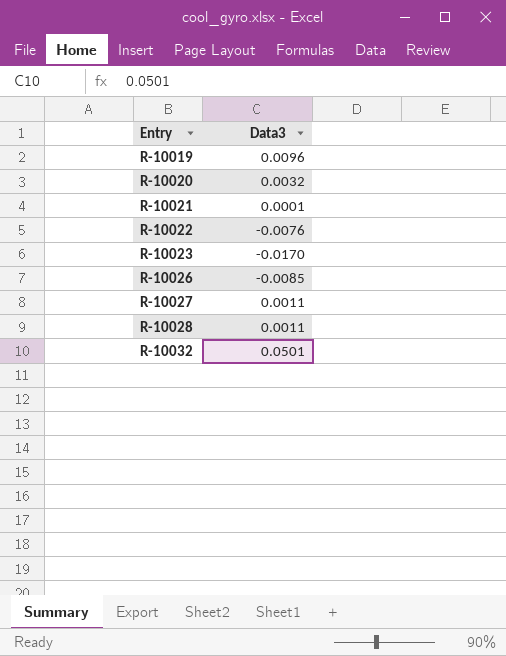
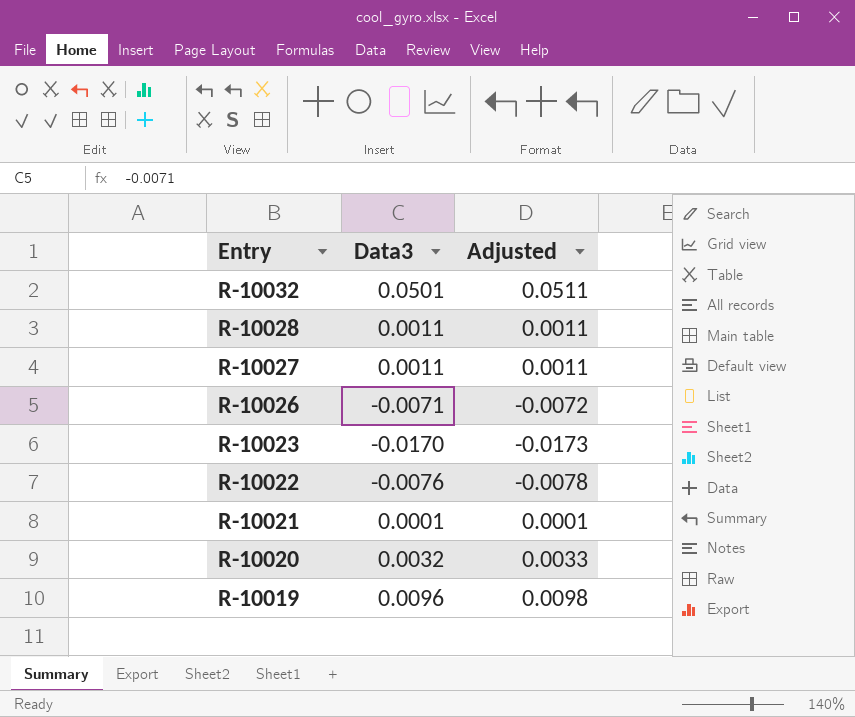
row order: Entry ascending -> Entry descending
column Adjusted | formula: none -> [Data3] * 1.02
R-10026 | Data3: -0.0085 -> -0.0071

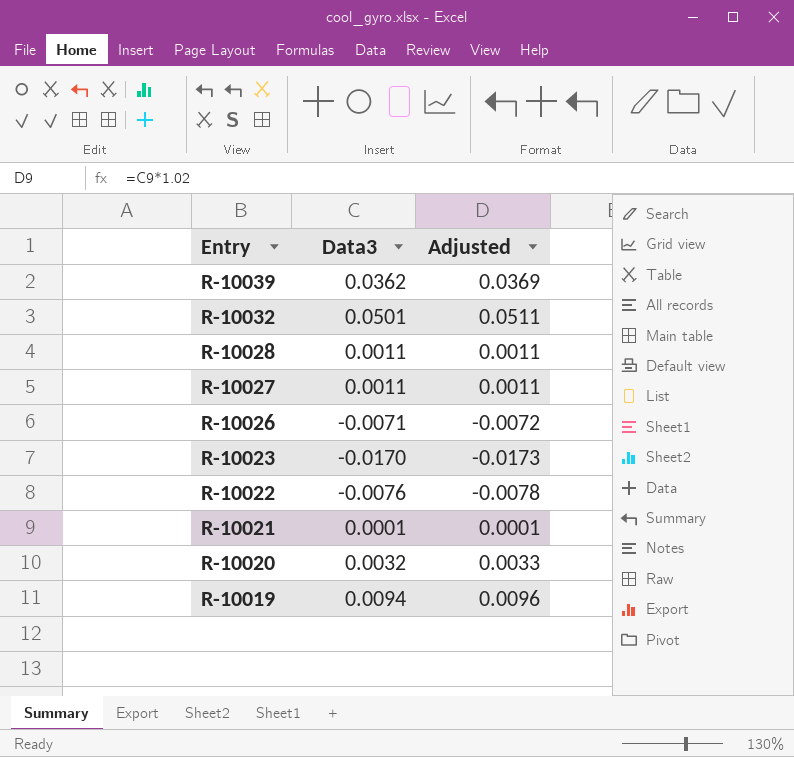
row R-10039: none -> 0.0362 | 0.0369
R-10019 | Data3: 0.0096 -> 0.0094
R-10019 | Adjusted: 0.0098 -> 0.0096

